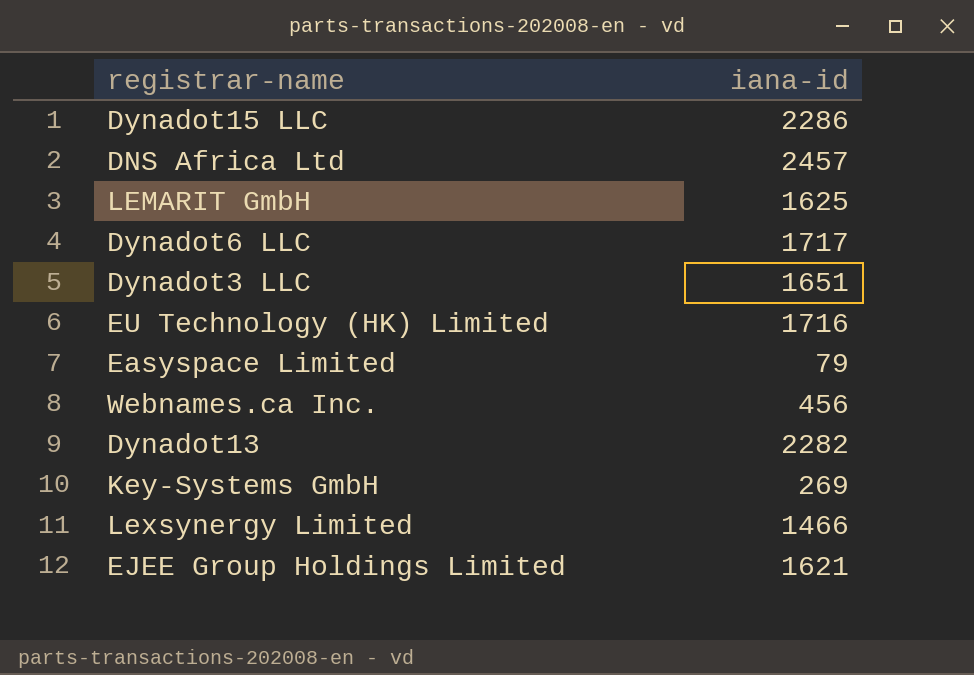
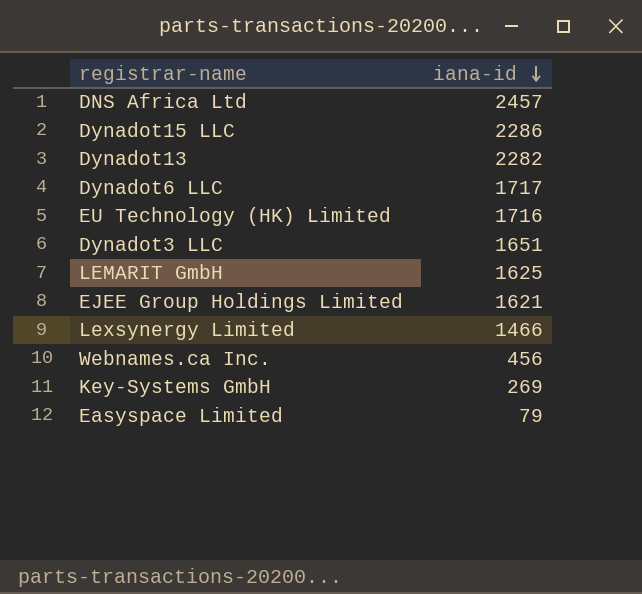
row order: none -> iana-id descending

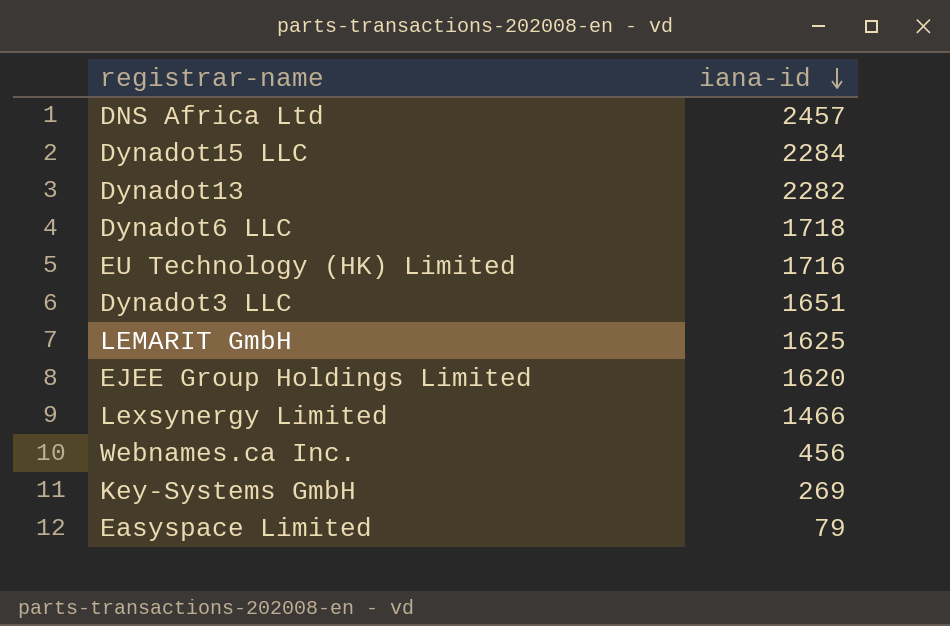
Dynadot15 LLC | iana-id: 2286 -> 2284
Dynadot6 LLC | iana-id: 1717 -> 1718
EJEE Group Holdings Limited | iana-id: 1621 -> 1620

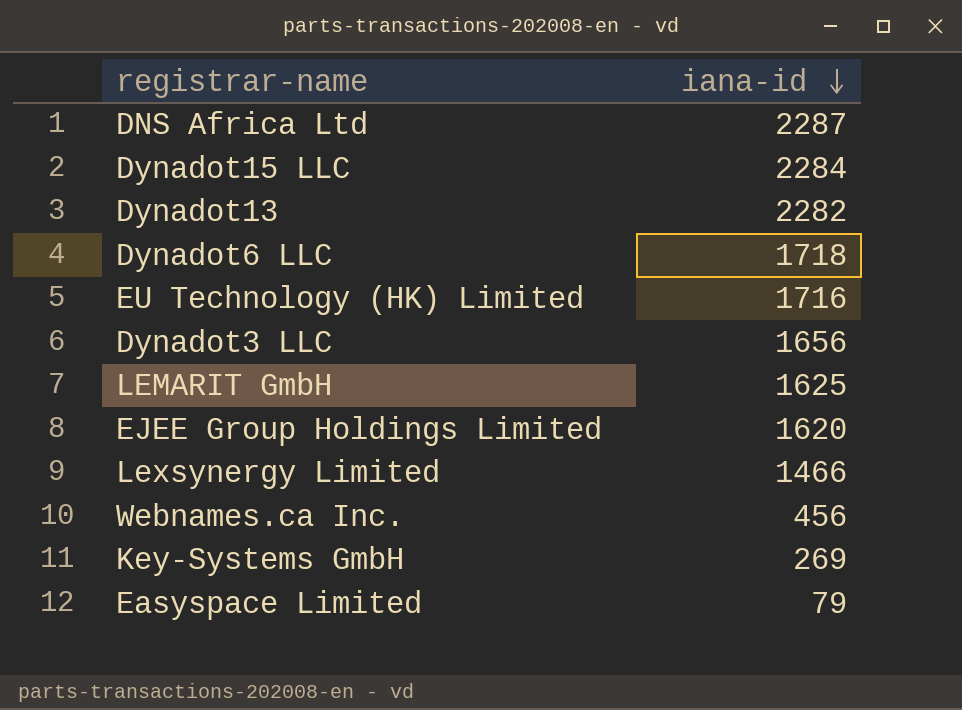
DNS Africa Ltd | iana-id: 2457 -> 2287
Dynadot3 LLC | iana-id: 1651 -> 1656

